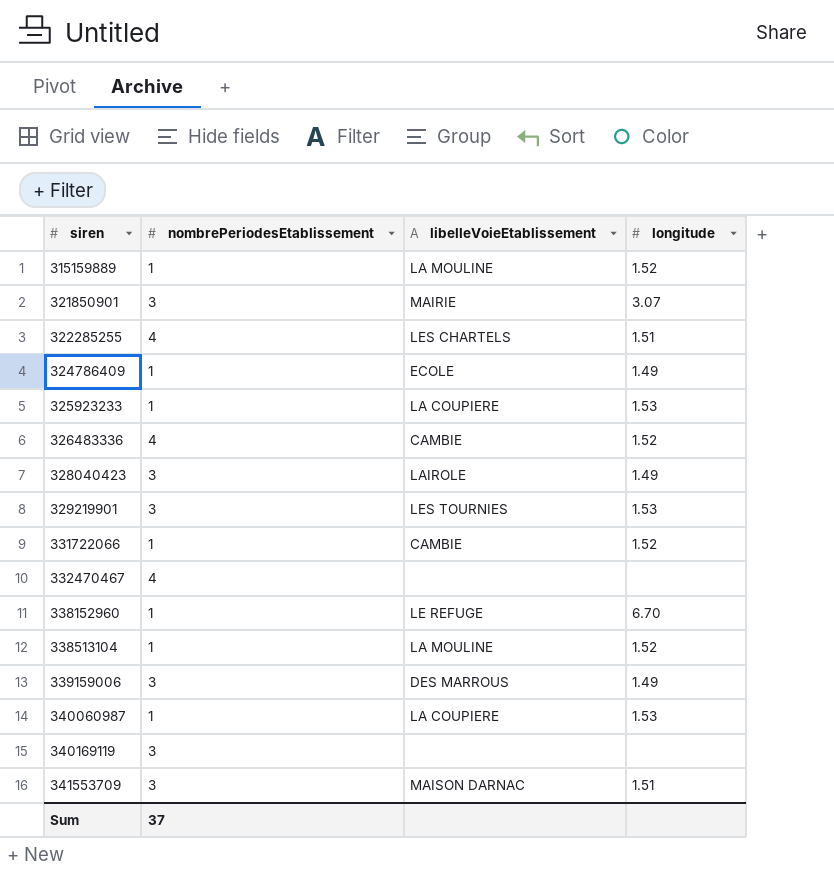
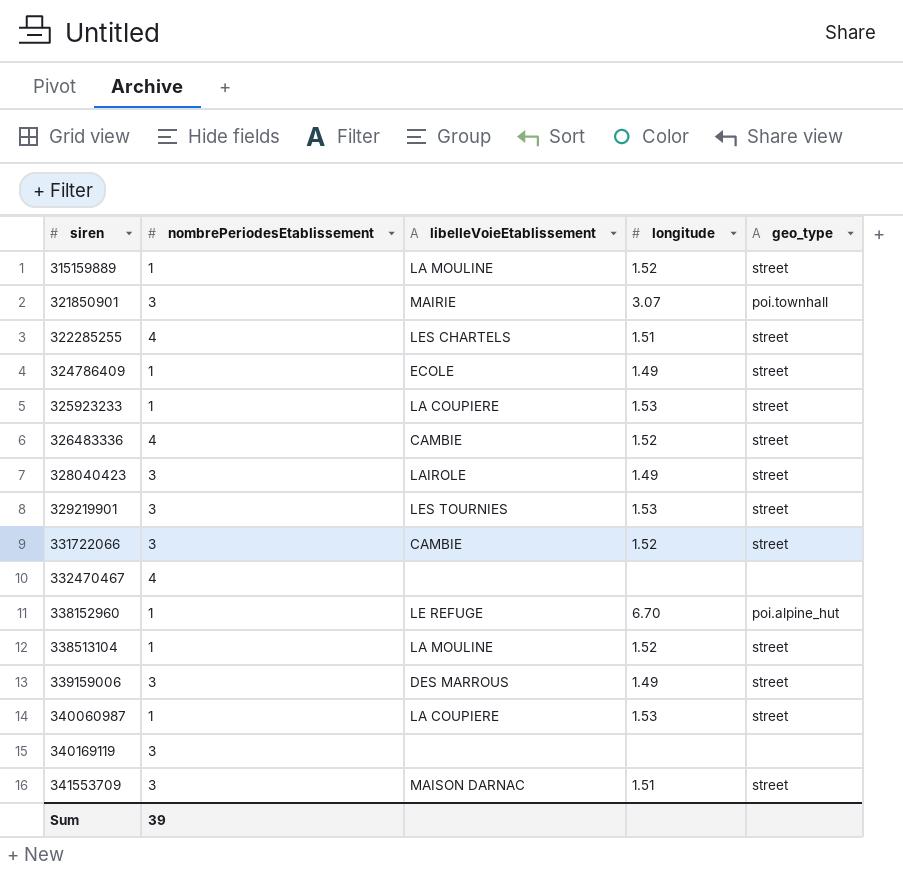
column geo_type | position: none -> 5
331722066 | nombrePeriodesEtablissement: 1 -> 3
Sum | nombrePeriodesEtablissement: 37 -> 39

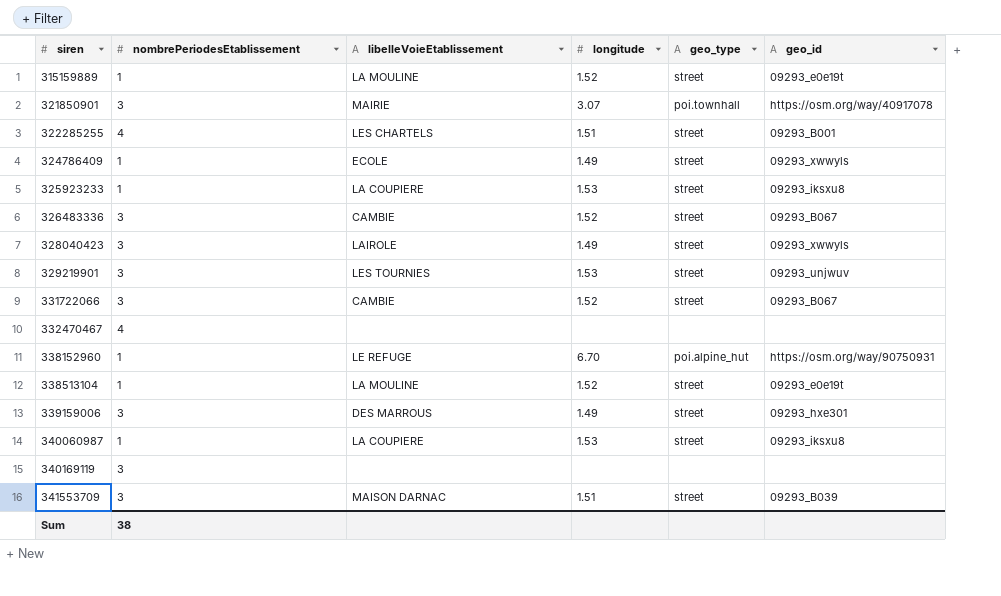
column geo_id | position: none -> 6
326483336 | nombrePeriodesEtablissement: 4 -> 3
Sum | nombrePeriodesEtablissement: 39 -> 38

